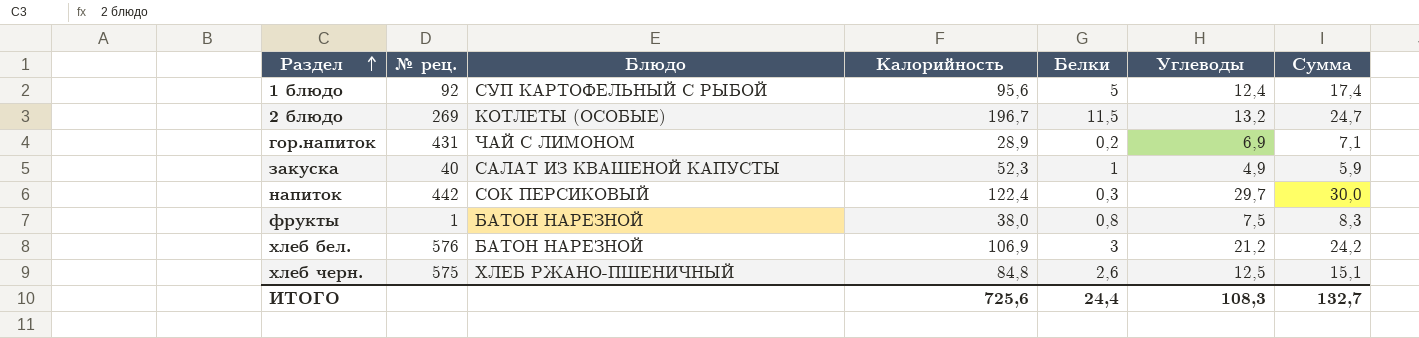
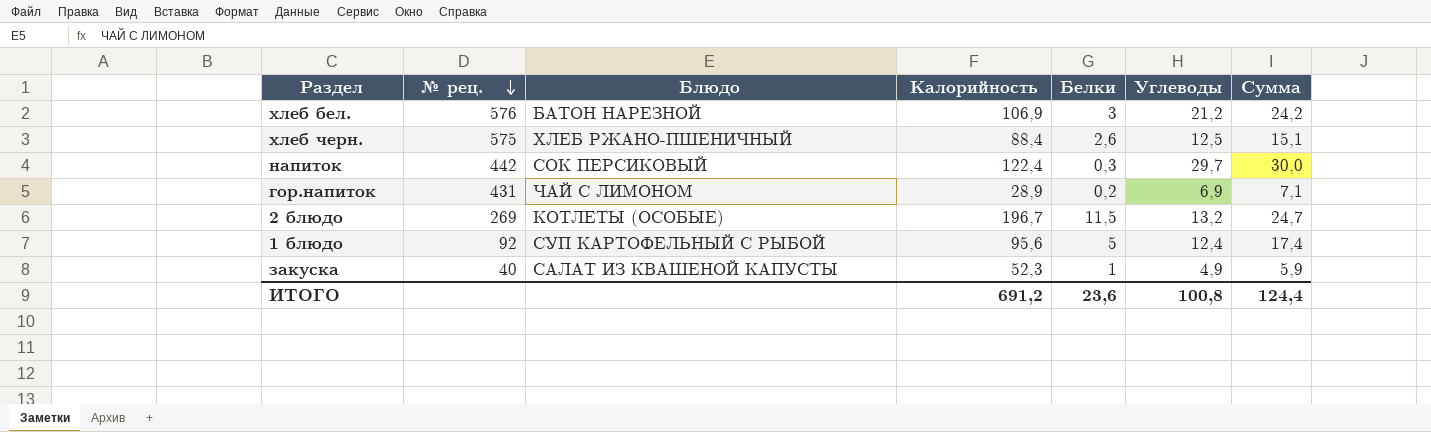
row order: Раздел ascending -> № рец. descending
row фрукты: 1 | БАТОН НАРЕЗНОЙ | 38,0 | 0,8 | 7,5 | 8,3 -> none
хлеб черн. | Калорийность: 84,8 -> 88,4
ИТОГО | Калорийность: 725,6 -> 691,2
ИТОГО | Белки: 24,4 -> 23,6
ИТОГО | Углеводы: 108,3 -> 100,8
ИТОГО | Сумма: 132,7 -> 124,4

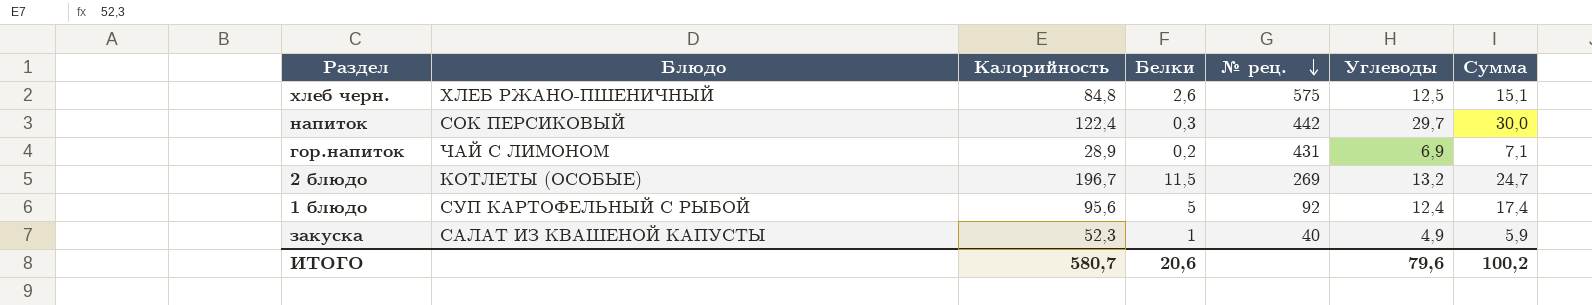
column № рец. | position: 2 -> 5
row хлеб бел.: 576 | БАТОН НАРЕЗНОЙ | 106,9 | 3 | 21,2 | 24,2 -> none
хлеб черн. | Калорийность: 88,4 -> 84,8
ИТОГО | Калорийность: 691,2 -> 580,7
ИТОГО | Белки: 23,6 -> 20,6
ИТОГО | Углеводы: 100,8 -> 79,6
ИТОГО | Сумма: 124,4 -> 100,2

